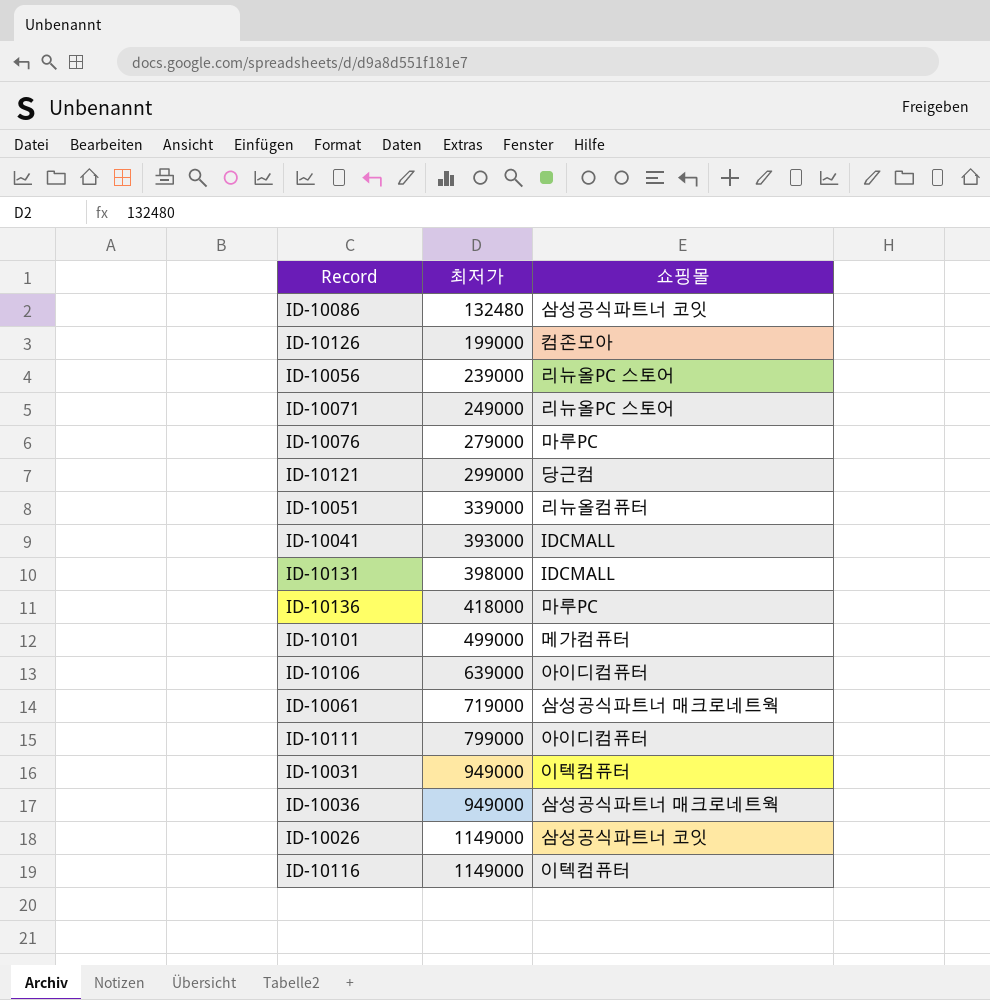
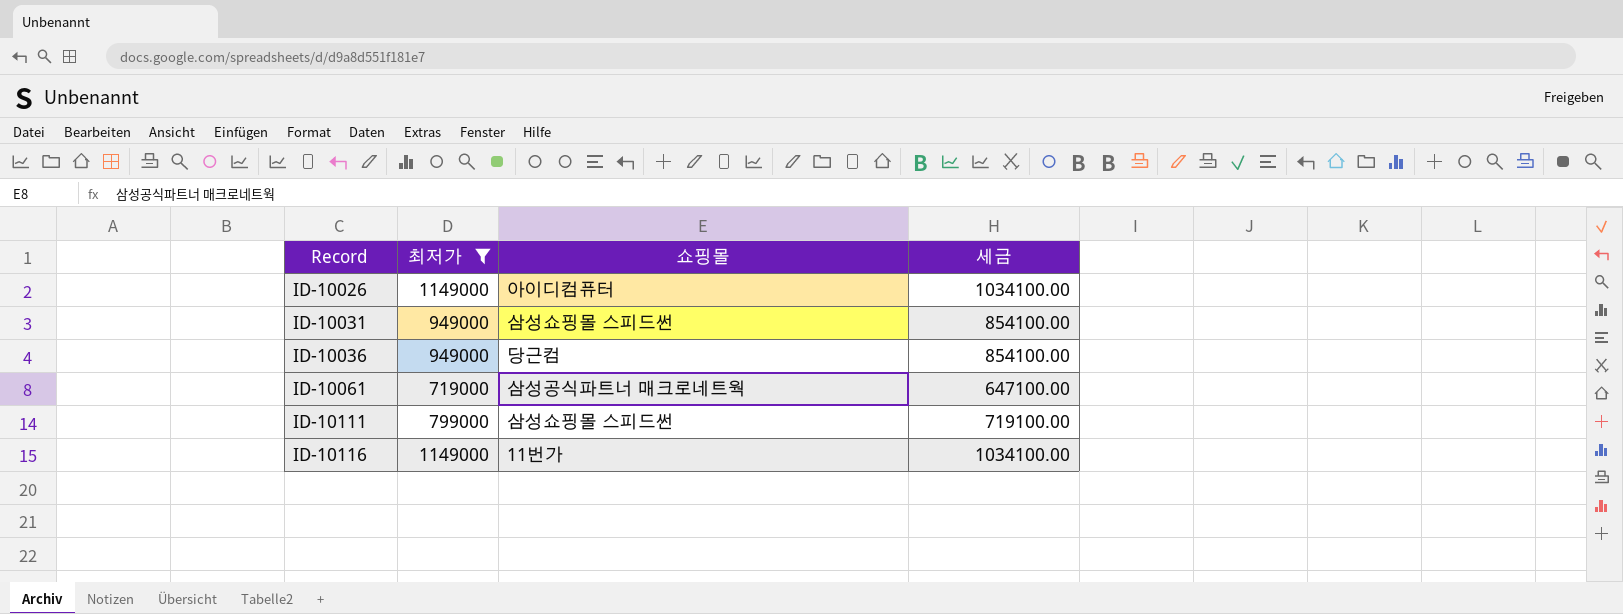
filter: none -> 최저가 >= 719000
row order: 최저가 ascending -> Record ascending
column 세금 | formula: none -> [최저가] * 0.9
ID-10026 | 쇼핑몰: 삼성공식파트너 코잇 -> 아이디컴퓨터
ID-10031 | 쇼핑몰: 이텍컴퓨터 -> 삼성쇼핑몰 스피드썬
ID-10036 | 쇼핑몰: 삼성공식파트너 매크로네트웍 -> 당근컴
ID-10111 | 쇼핑몰: 아이디컴퓨터 -> 삼성쇼핑몰 스피드썬
ID-10116 | 쇼핑몰: 이텍컴퓨터 -> 11번가

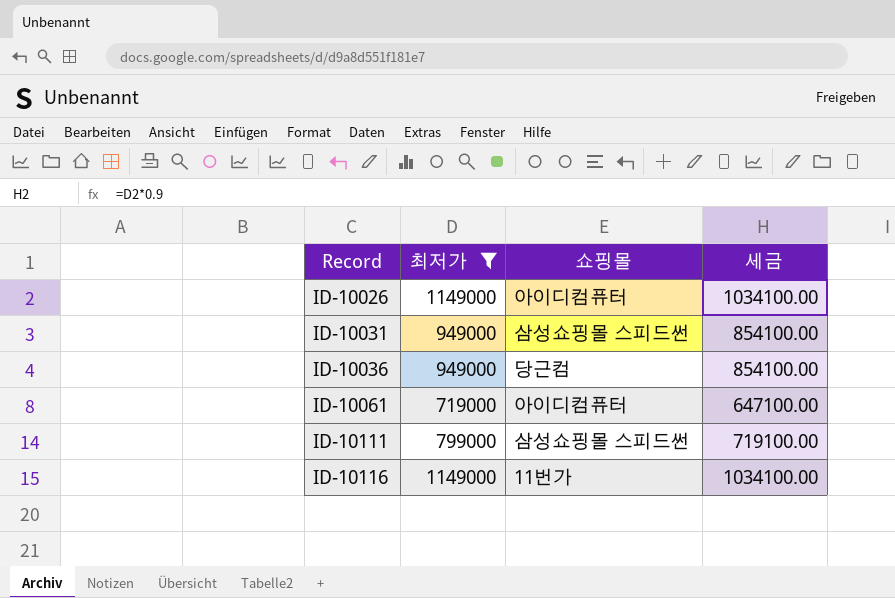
ID-10061 | 쇼핑몰: 삼성공식파트너 매크로네트웍 -> 아이디컴퓨터

